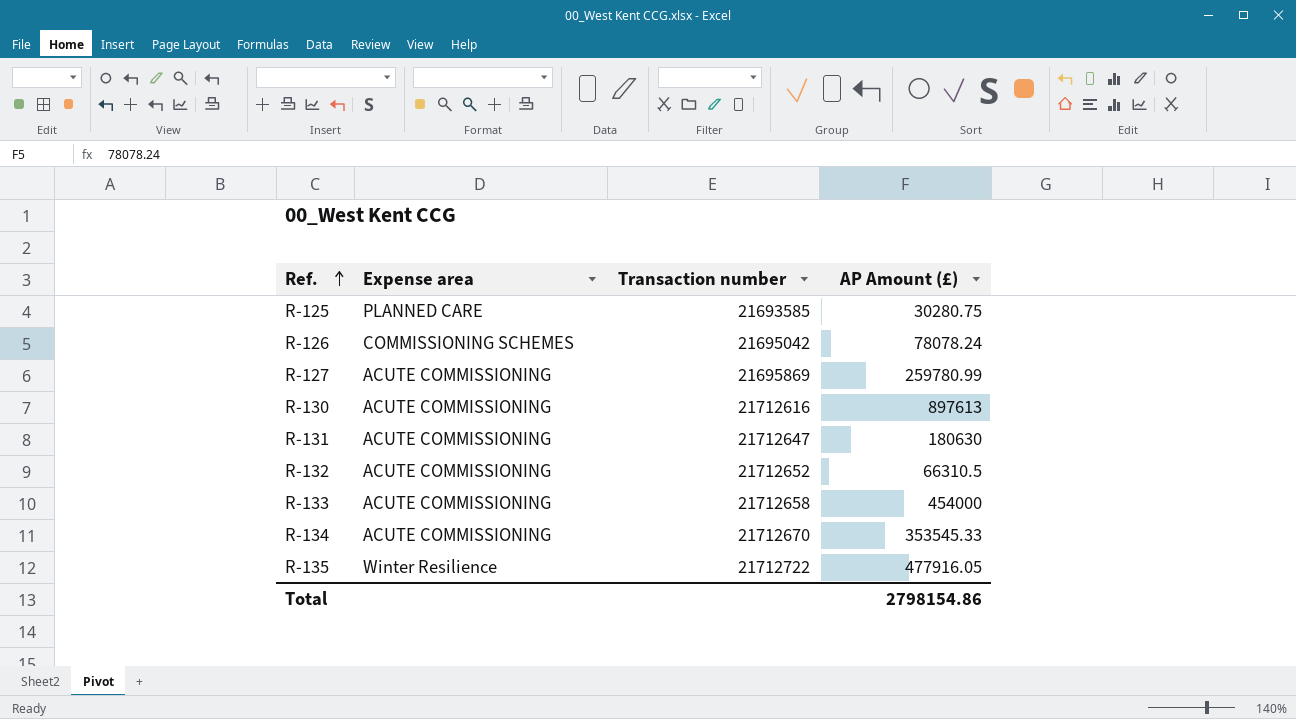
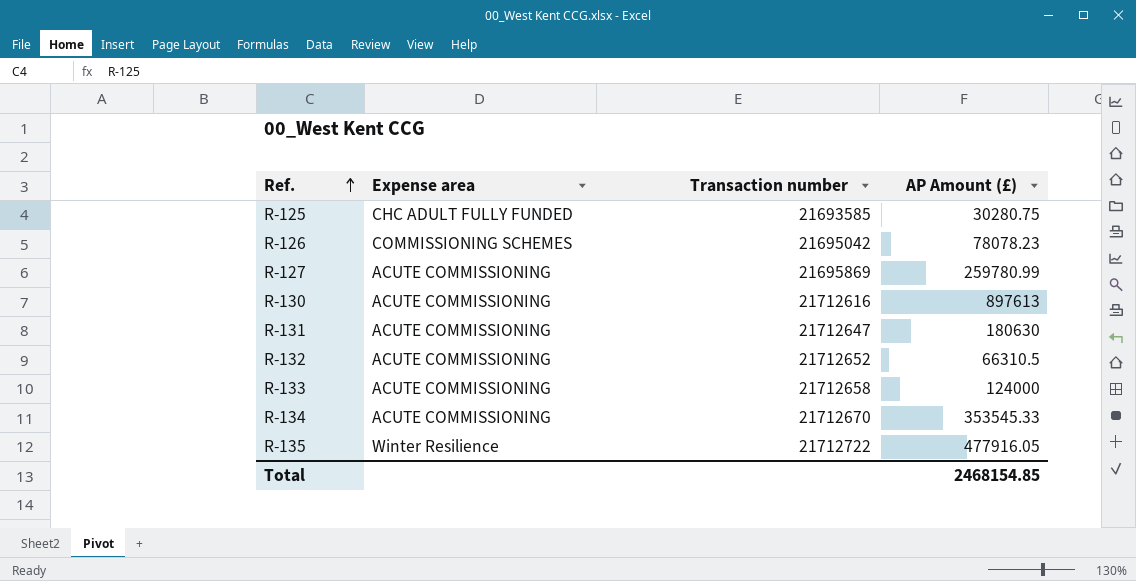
R-125 | Expense area: PLANNED CARE -> CHC ADULT FULLY FUNDED
R-126 | AP Amount (£): 78078.24 -> 78078.23
R-133 | AP Amount (£): 454000 -> 124000
Total | AP Amount (£): 2798154.86 -> 2468154.85

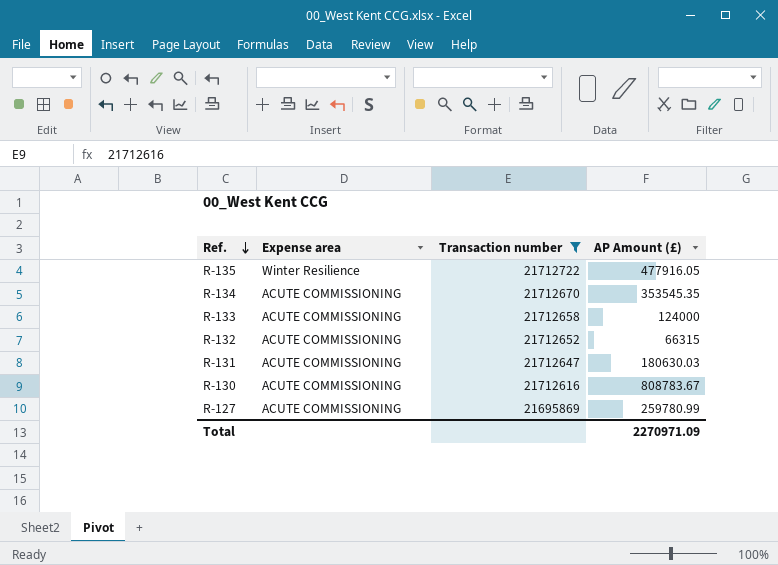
filter: none -> Transaction number >= 21695869
row order: Ref. ascending -> Ref. descending
R-134 | AP Amount (£): 353545.33 -> 353545.35
R-132 | AP Amount (£): 66310.5 -> 66315
R-131 | AP Amount (£): 180630 -> 180630.03
R-130 | AP Amount (£): 897613 -> 808783.67
Total | AP Amount (£): 2468154.85 -> 2270971.09

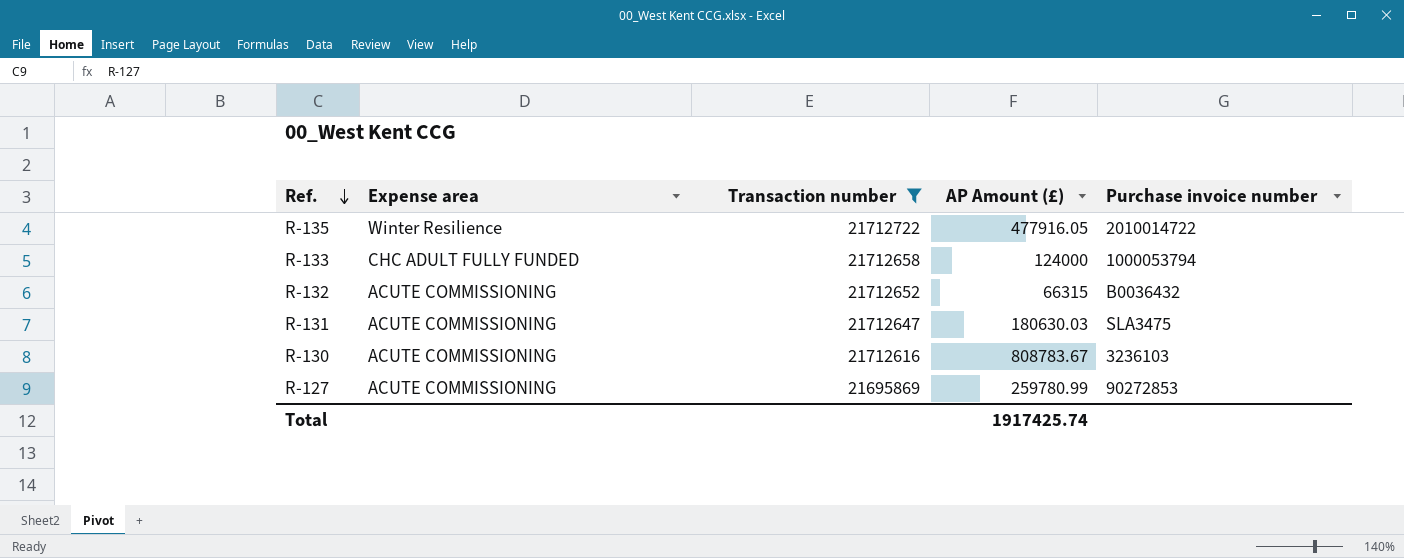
column Purchase invoice number | position: none -> 5
row R-134: ACUTE COMMISSIONING | 21712670 | 353545.35 -> none
R-133 | Expense area: ACUTE COMMISSIONING -> CHC ADULT FULLY FUNDED
Total | AP Amount (£): 2270971.09 -> 1917425.74

